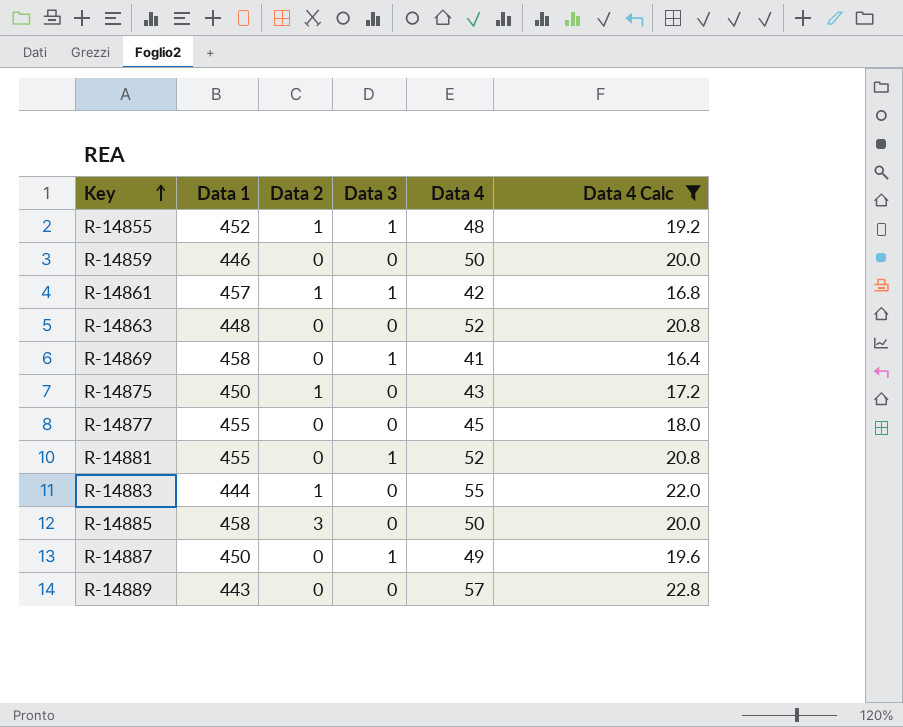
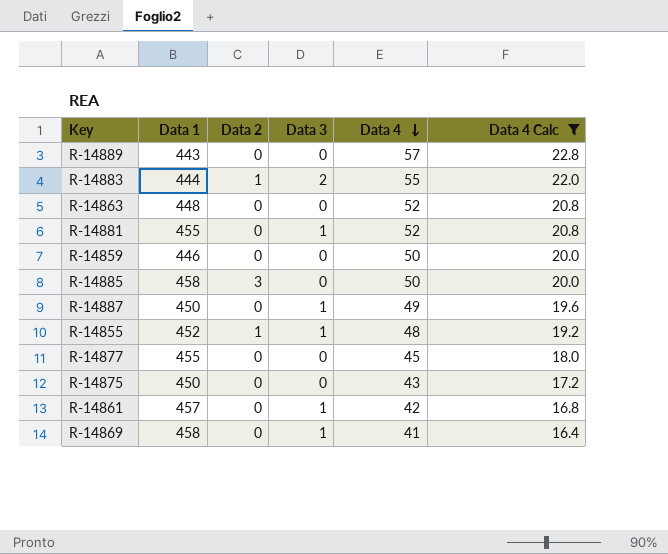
row order: Key ascending -> Data 4 descending
R-14883 | Data 3: 0 -> 2
R-14875 | Data 2: 1 -> 0
R-14861 | Data 2: 1 -> 0

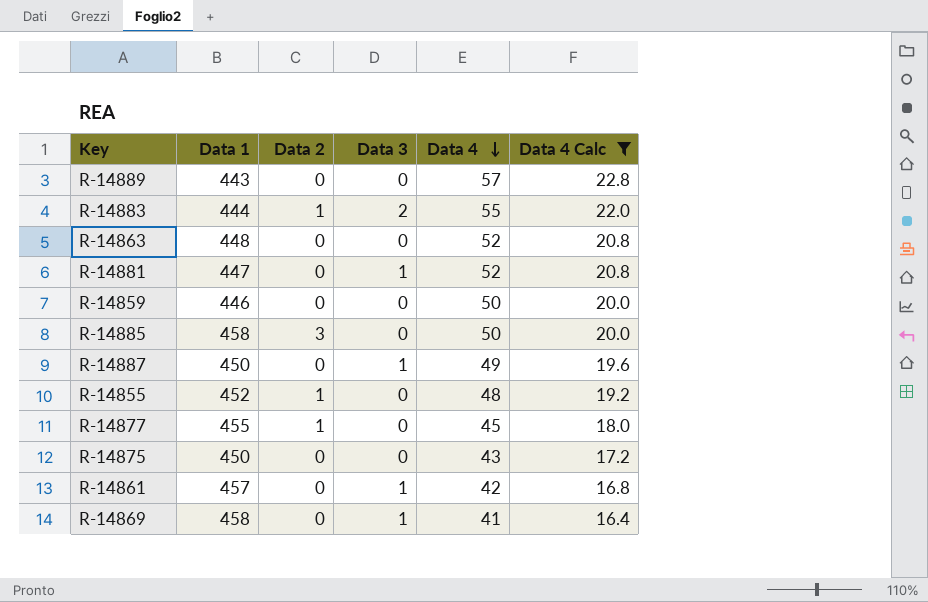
R-14881 | Data 1: 455 -> 447
R-14855 | Data 3: 1 -> 0
R-14877 | Data 2: 0 -> 1

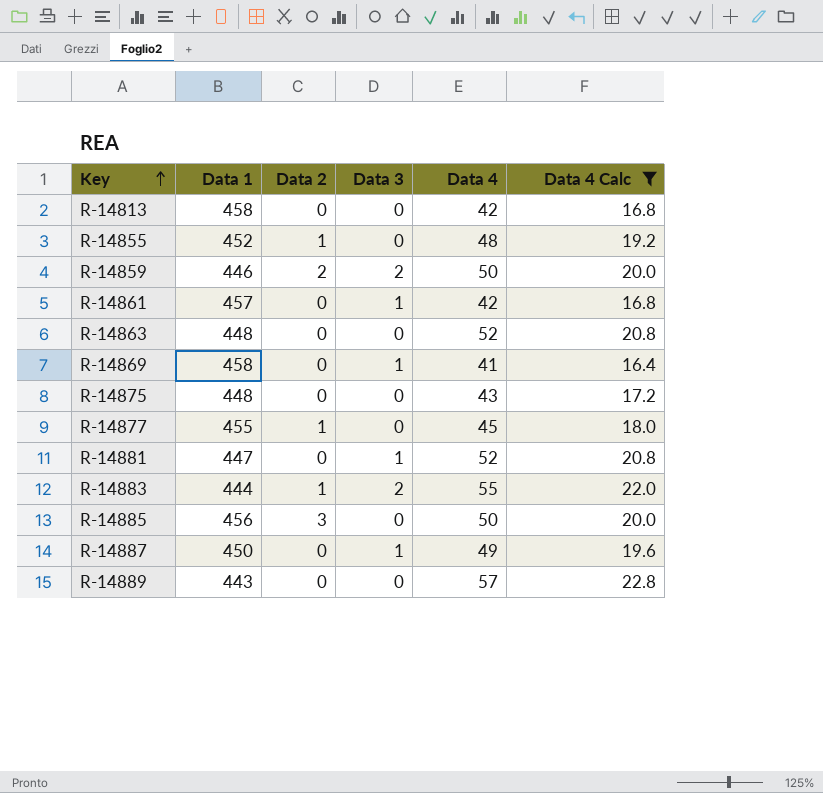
row order: Data 4 descending -> Key ascending
row R-14813: none -> 458 | 0 | 0 | 42 | 16.8
R-14859 | Data 2: 0 -> 2
R-14859 | Data 3: 0 -> 2
R-14875 | Data 1: 450 -> 448
R-14885 | Data 1: 458 -> 456

